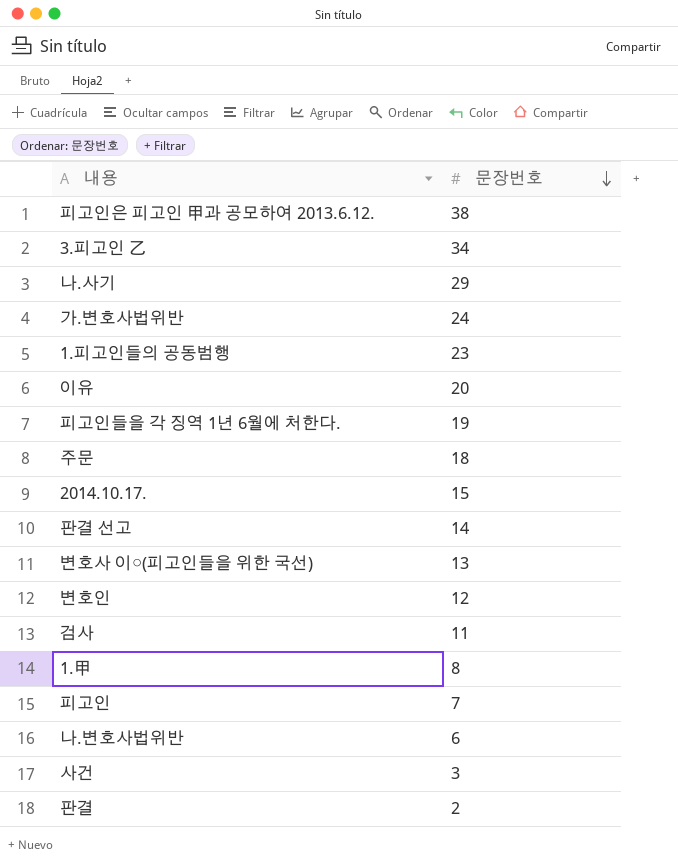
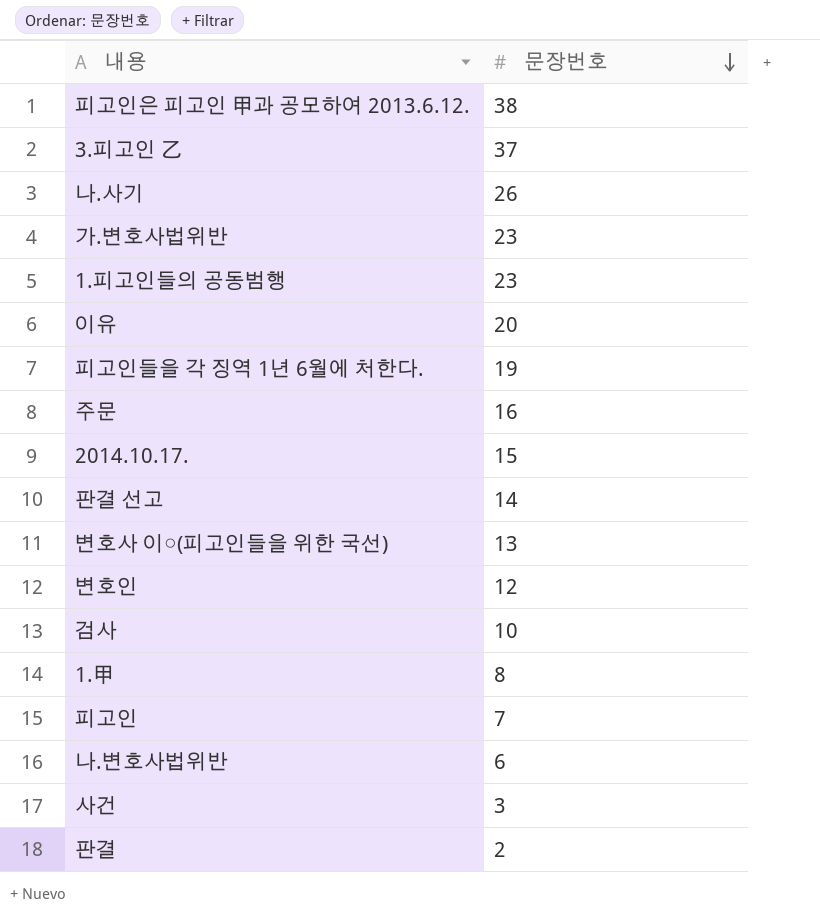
3.피고인 乙 | 문장번호: 34 -> 37
나.사기 | 문장번호: 29 -> 26
가.변호사법위반 | 문장번호: 24 -> 23
주문 | 문장번호: 18 -> 16
검사 | 문장번호: 11 -> 10

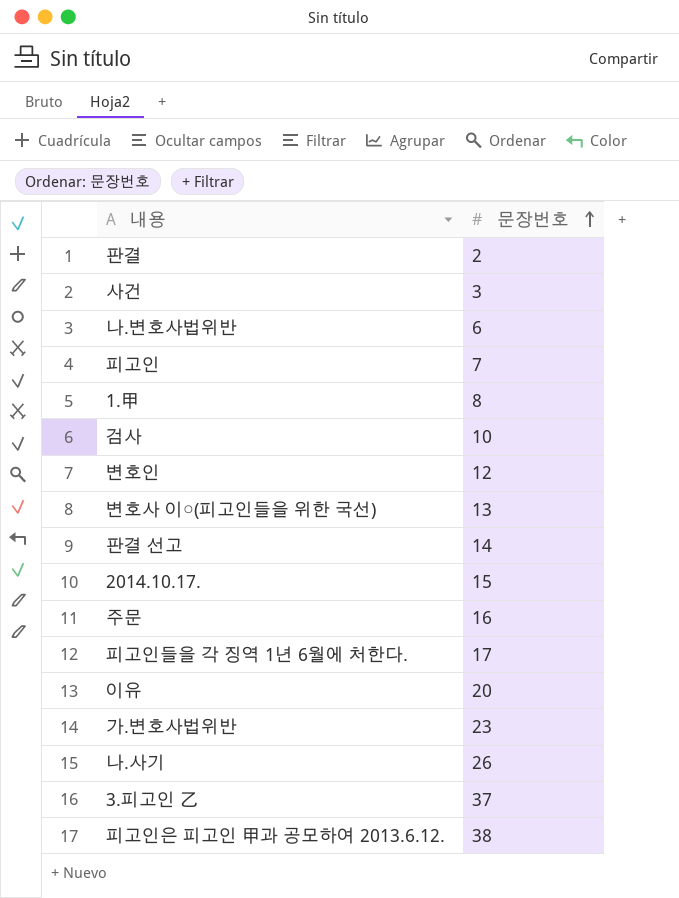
row order: 문장번호 descending -> 문장번호 ascending
row 1.피고인들의 공동범행: 23 -> none
피고인들을 각 징역 1년 6월에 처한다. | 문장번호: 19 -> 17

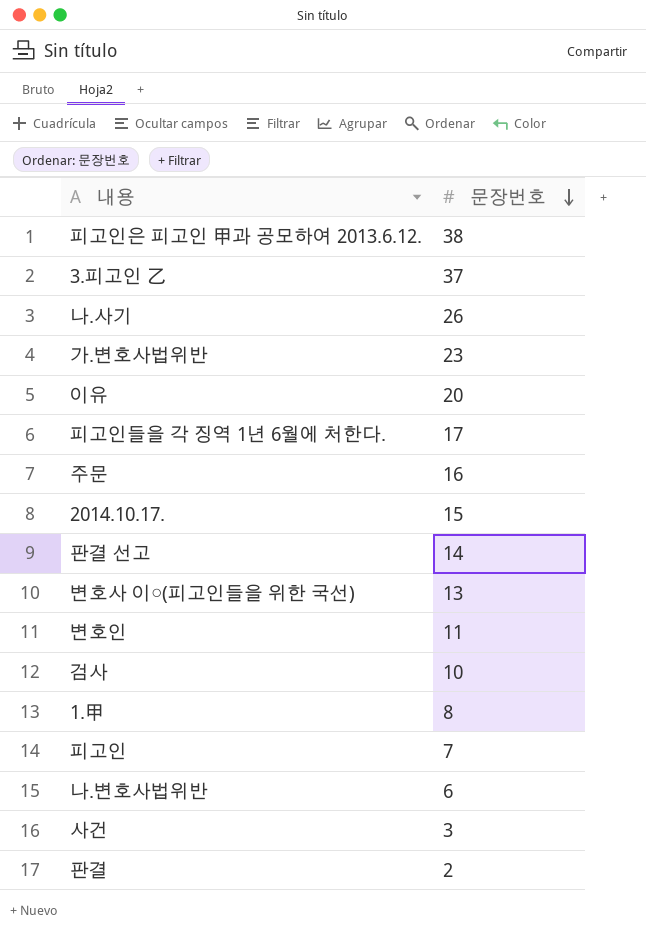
row order: 문장번호 ascending -> 문장번호 descending
변호인 | 문장번호: 12 -> 11

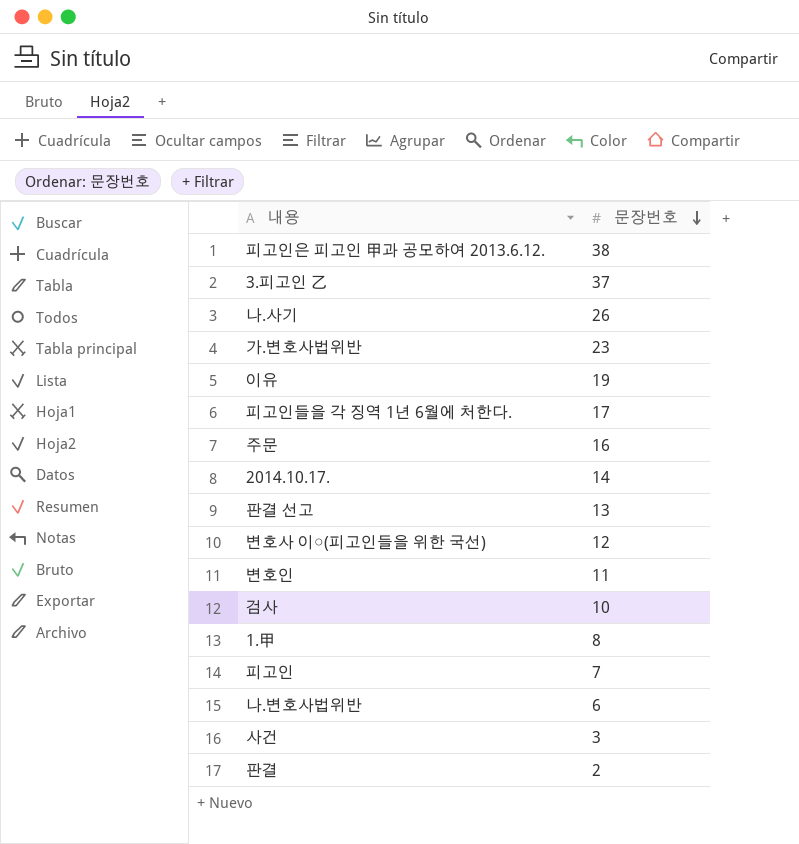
이유 | 문장번호: 20 -> 19
2014.10.17. | 문장번호: 15 -> 14
판결 선고 | 문장번호: 14 -> 13
변호사 이○(피고인들을 위한 국선) | 문장번호: 13 -> 12

